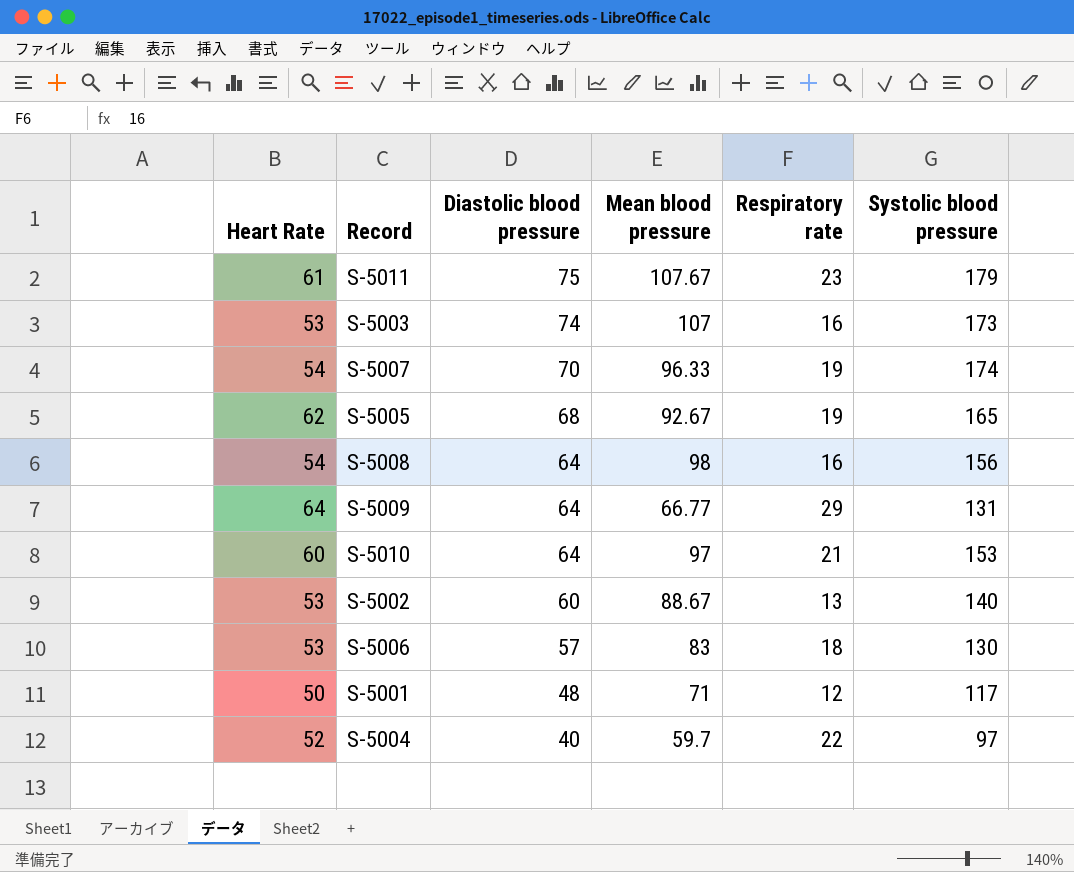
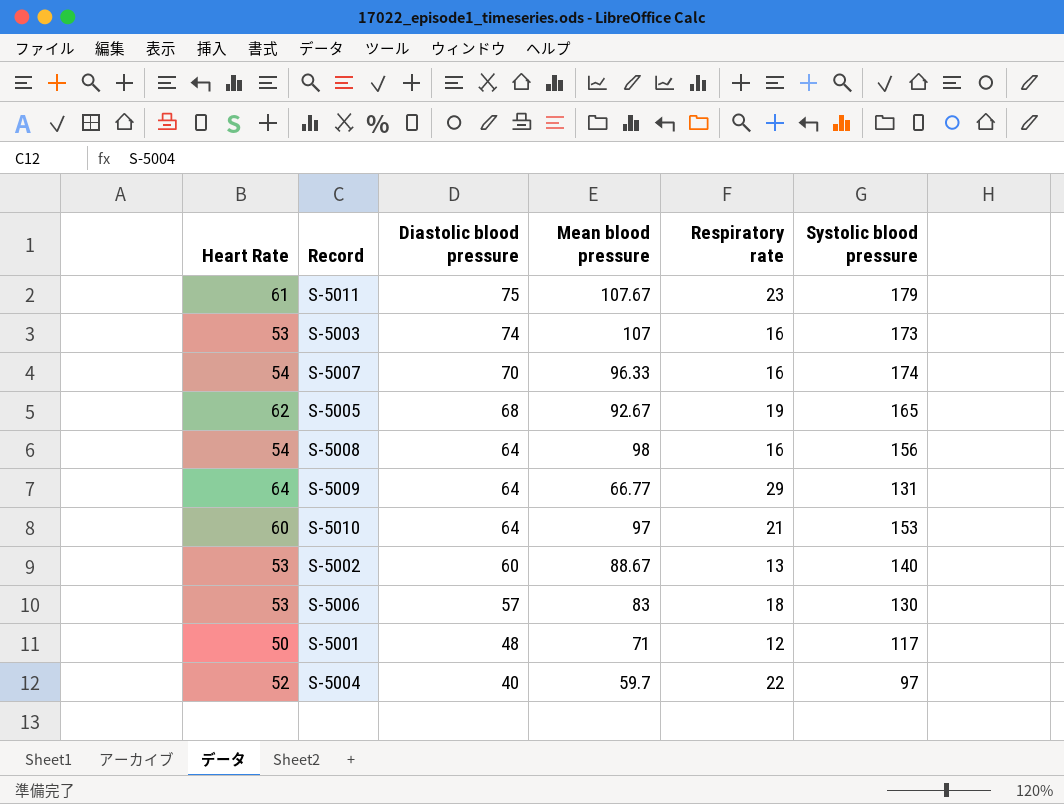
S-5007 | Respiratory rate: 19 -> 16

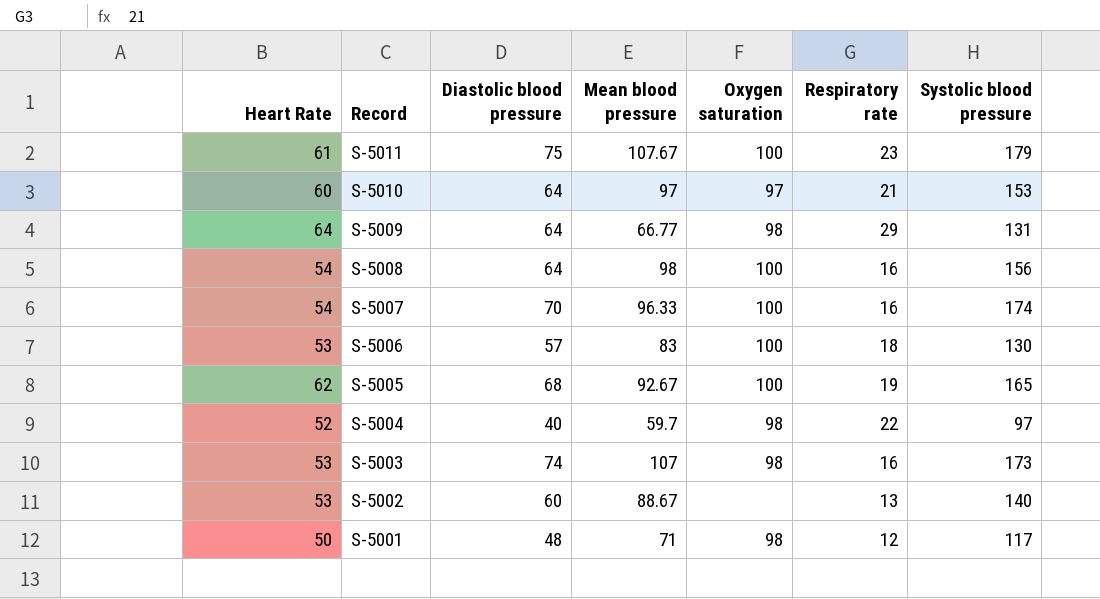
row order: Diastolic blood pressure descending -> Record descending
column Oxygen saturation | position: none -> 5

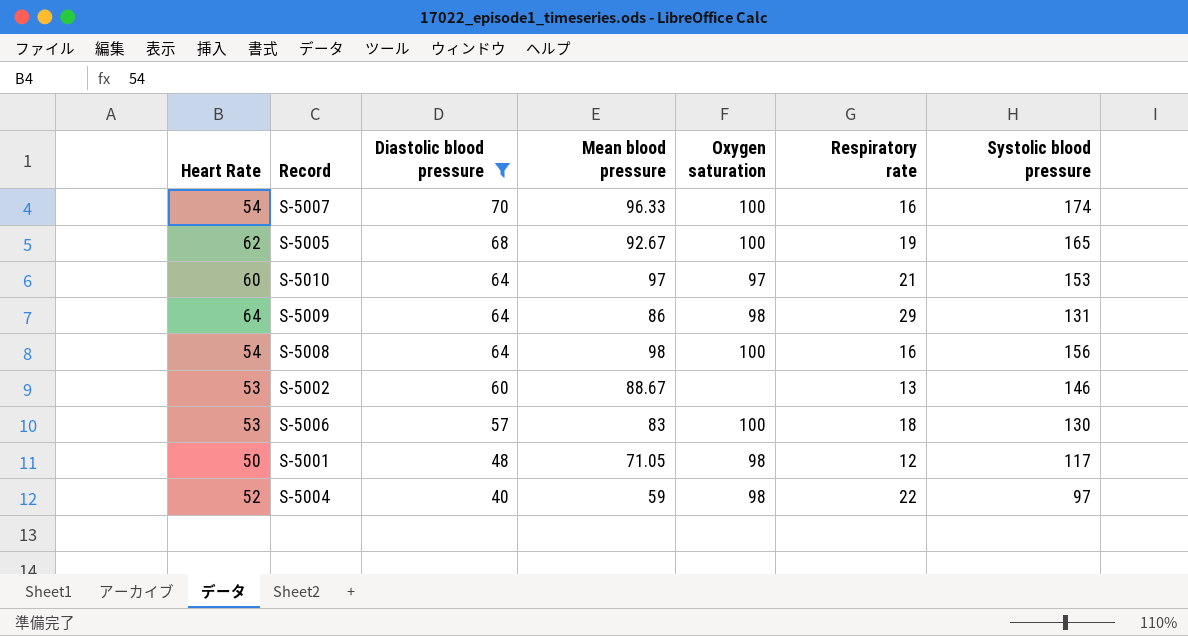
filter: none -> Diastolic blood pressure <= 70
row order: Record descending -> Diastolic blood pressure descending
S-5009 | Mean blood pressure: 66.77 -> 86
S-5002 | Systolic blood pressure: 140 -> 146
S-5001 | Mean blood pressure: 71 -> 71.05
S-5004 | Mean blood pressure: 59.7 -> 59

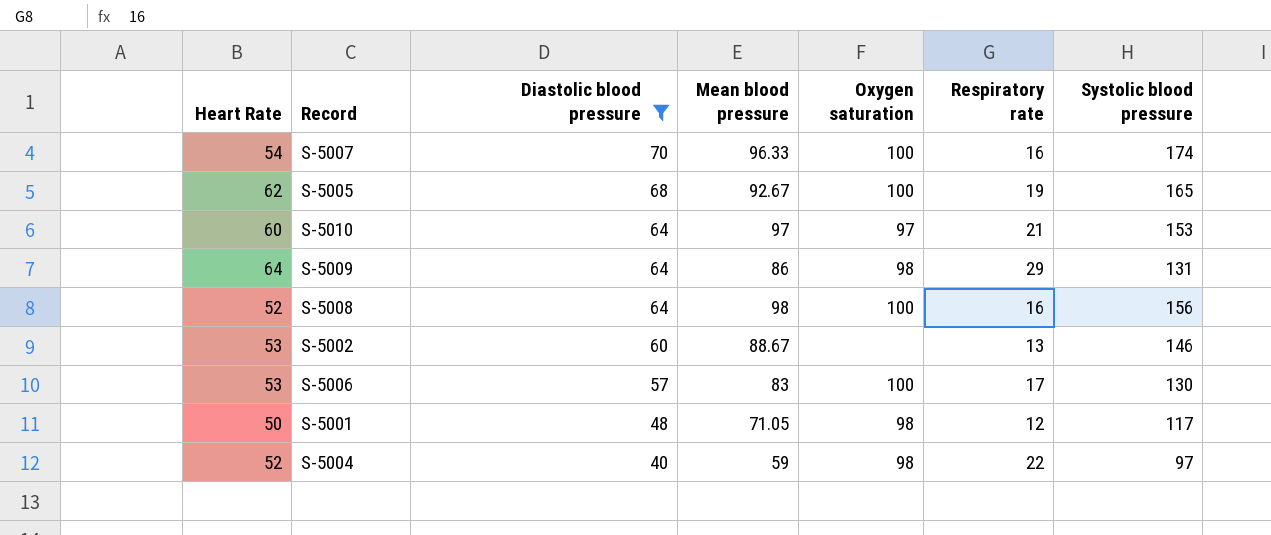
S-5008 | Heart Rate: 54 -> 52
S-5006 | Respiratory rate: 18 -> 17

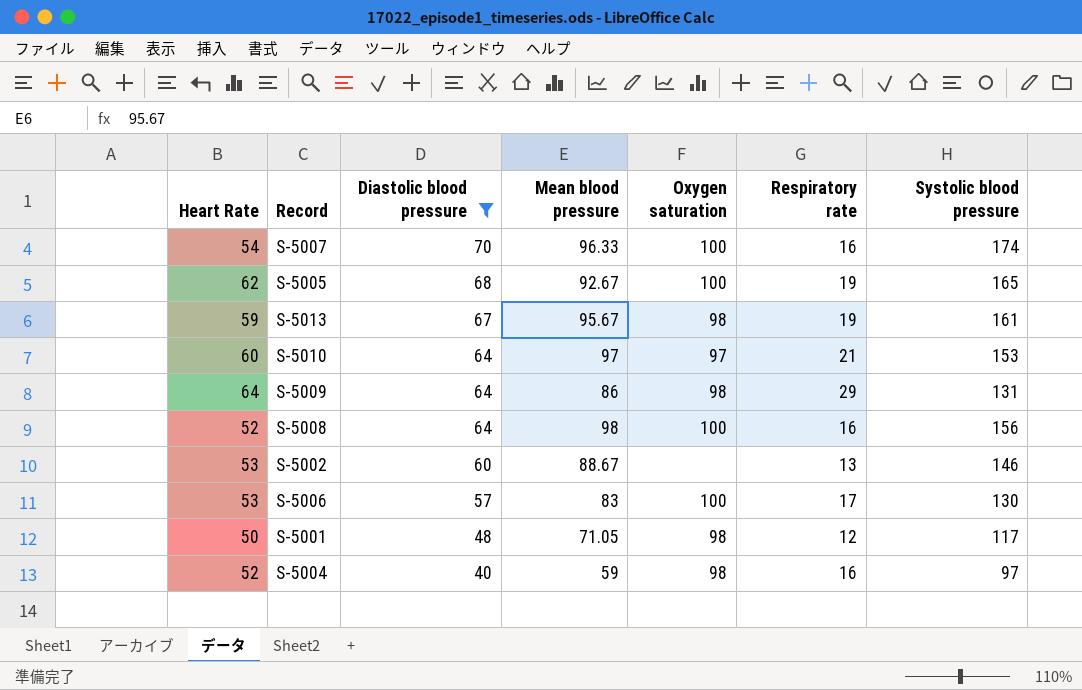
row S-5013: none -> 59 | 67 | 95.67 | 98 | 19 | 161
S-5004 | Respiratory rate: 22 -> 16

